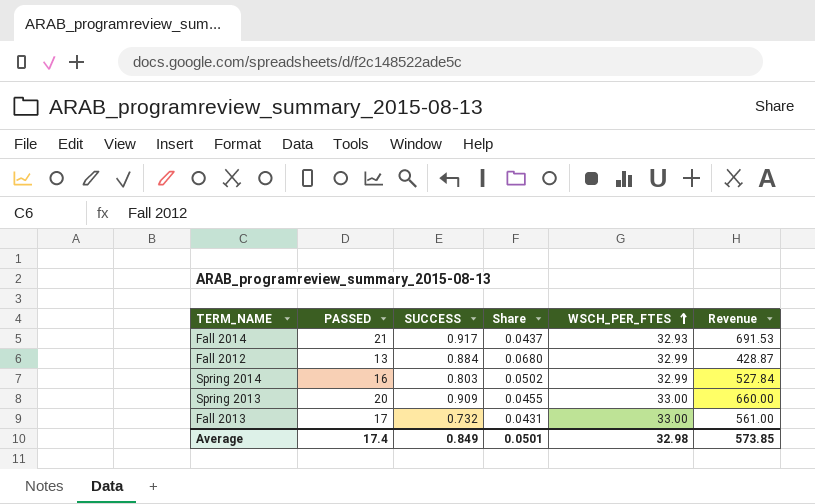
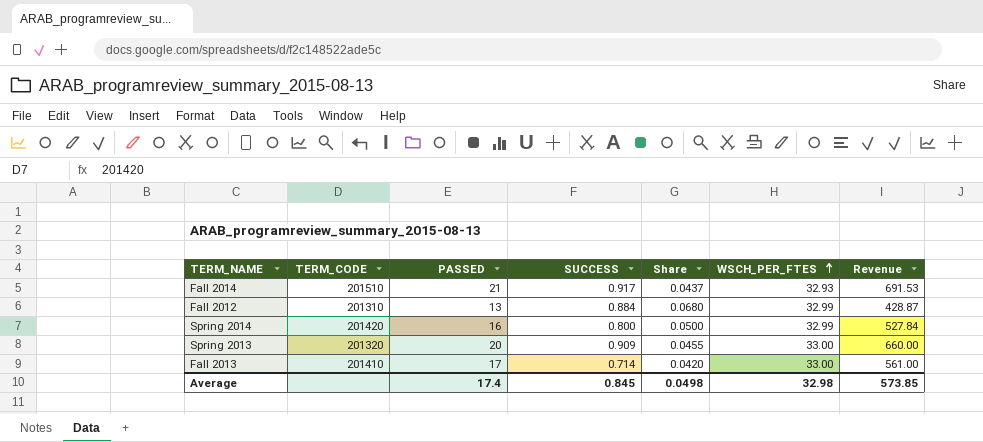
column TERM_CODE | position: none -> 2
Spring 2014 | SUCCESS: 0.803 -> 0.800
Spring 2014 | Share: 0.0502 -> 0.0500
Fall 2013 | SUCCESS: 0.732 -> 0.714
Fall 2013 | Share: 0.0431 -> 0.0420
Average | SUCCESS: 0.849 -> 0.845
Average | Share: 0.0501 -> 0.0498

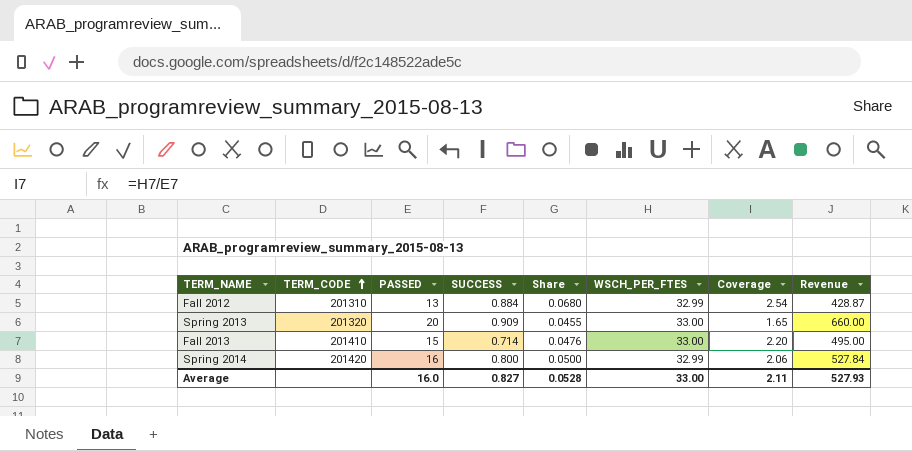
row order: WSCH_PER_FTES ascending -> TERM_CODE ascending
column Coverage | formula: none -> [WSCH_PER_FTES] / [PASSED]
row Fall 2014: 201510 | 21 | 0.917 | 0.0437 | 32.93 | 691.53 -> none
Fall 2013 | PASSED: 17 -> 15
Fall 2013 | Share: 0.0420 -> 0.0476
Fall 2013 | Revenue: 561.00 -> 495.00
Average | PASSED: 17.4 -> 16.0
Average | SUCCESS: 0.845 -> 0.827
Average | Share: 0.0498 -> 0.0528
Average | WSCH_PER_FTES: 32.98 -> 33.00
Average | Revenue: 573.85 -> 527.93

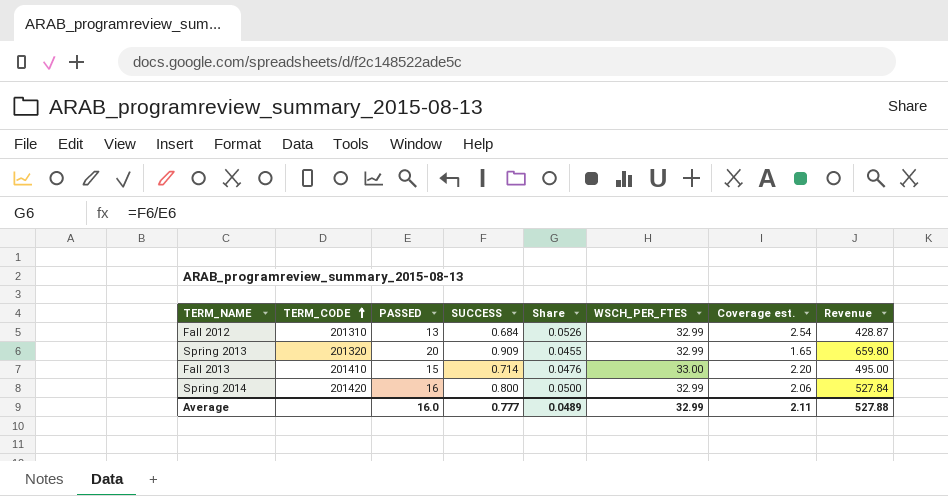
column name: Coverage -> Coverage est.
Fall 2012 | SUCCESS: 0.884 -> 0.684
Fall 2012 | Share: 0.0680 -> 0.0526
Spring 2013 | WSCH_PER_FTES: 33.00 -> 32.99
Spring 2013 | Revenue: 660.00 -> 659.80
Average | SUCCESS: 0.827 -> 0.777
Average | Share: 0.0528 -> 0.0489
Average | WSCH_PER_FTES: 33.00 -> 32.99
Average | Revenue: 527.93 -> 527.88

